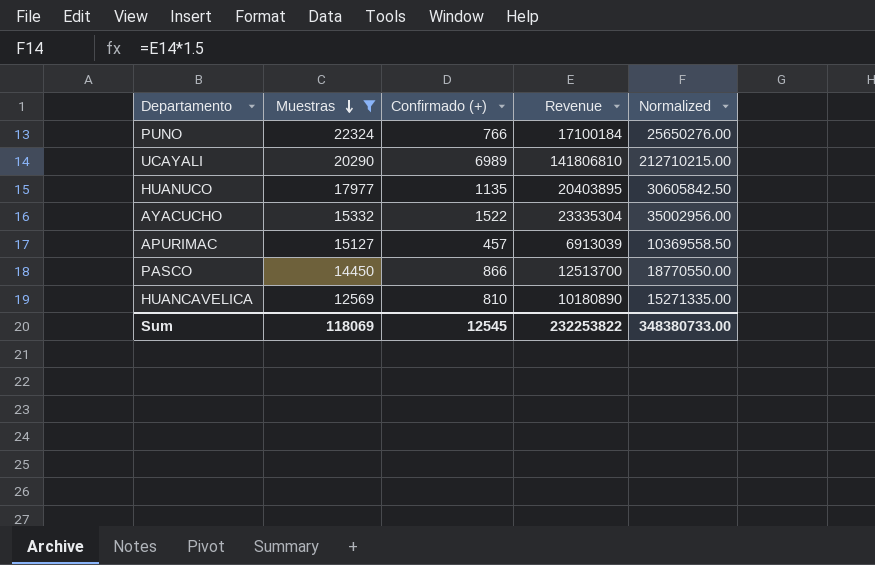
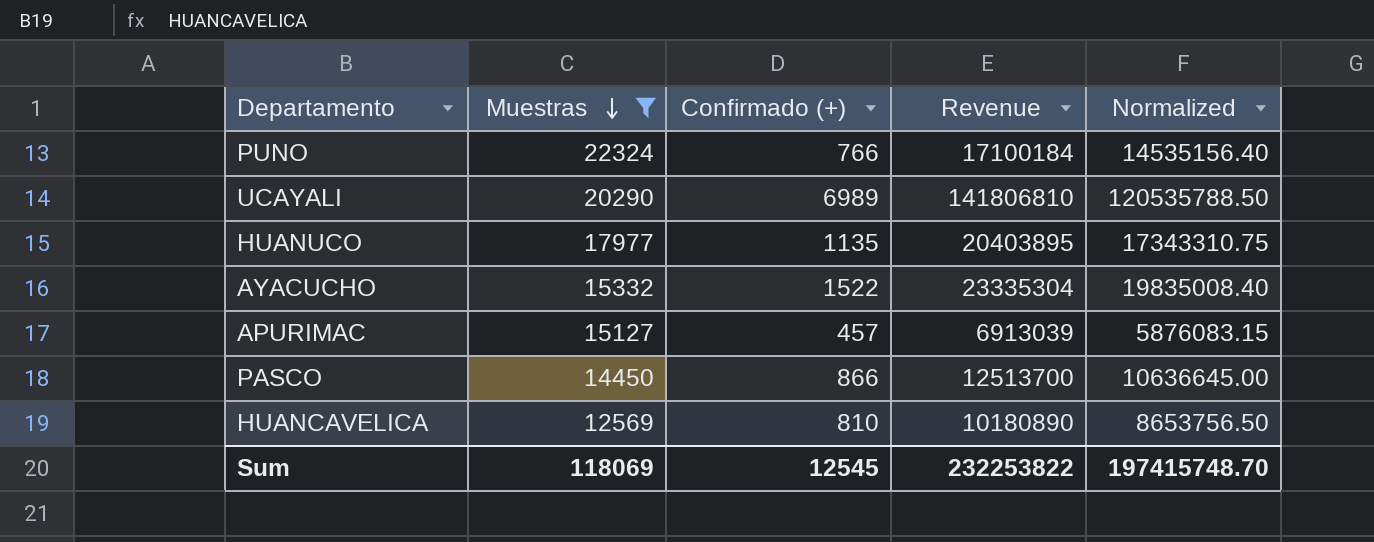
column Normalized | formula: [Revenue] * 1.5 -> [Revenue] * 0.85
Sum | Normalized: 348380733.00 -> 197415748.70

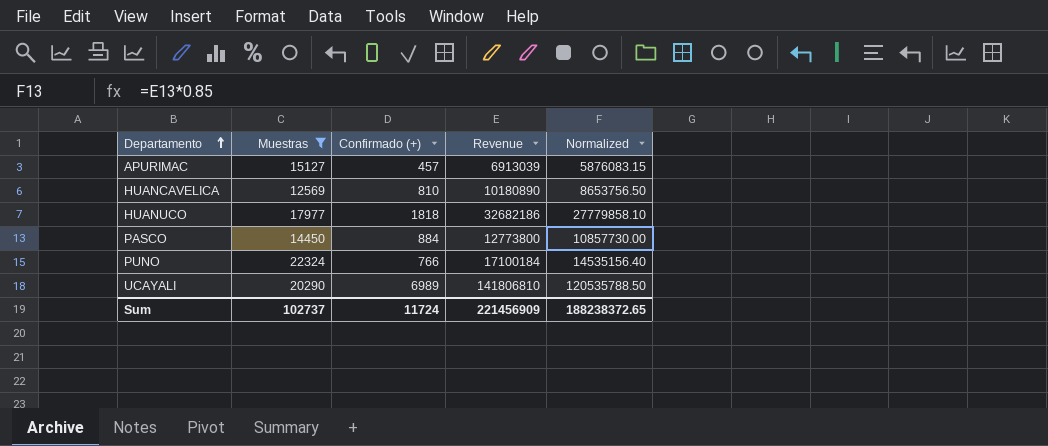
row order: Muestras descending -> Departamento ascending
row AYACUCHO: 15332 | 1522 | 23335304 | 19835008.40 -> none
HUANUCO | Confirmado (+): 1135 -> 1818
HUANUCO | Revenue: 20403895 -> 32682186
HUANUCO | Normalized: 17343310.75 -> 27779858.10
PASCO | Confirmado (+): 866 -> 884
PASCO | Revenue: 12513700 -> 12773800
PASCO | Normalized: 10636645.00 -> 10857730.00
Sum | Muestras: 118069 -> 102737
Sum | Confirmado (+): 12545 -> 11724
Sum | Revenue: 232253822 -> 221456909
Sum | Normalized: 197415748.70 -> 188238372.65

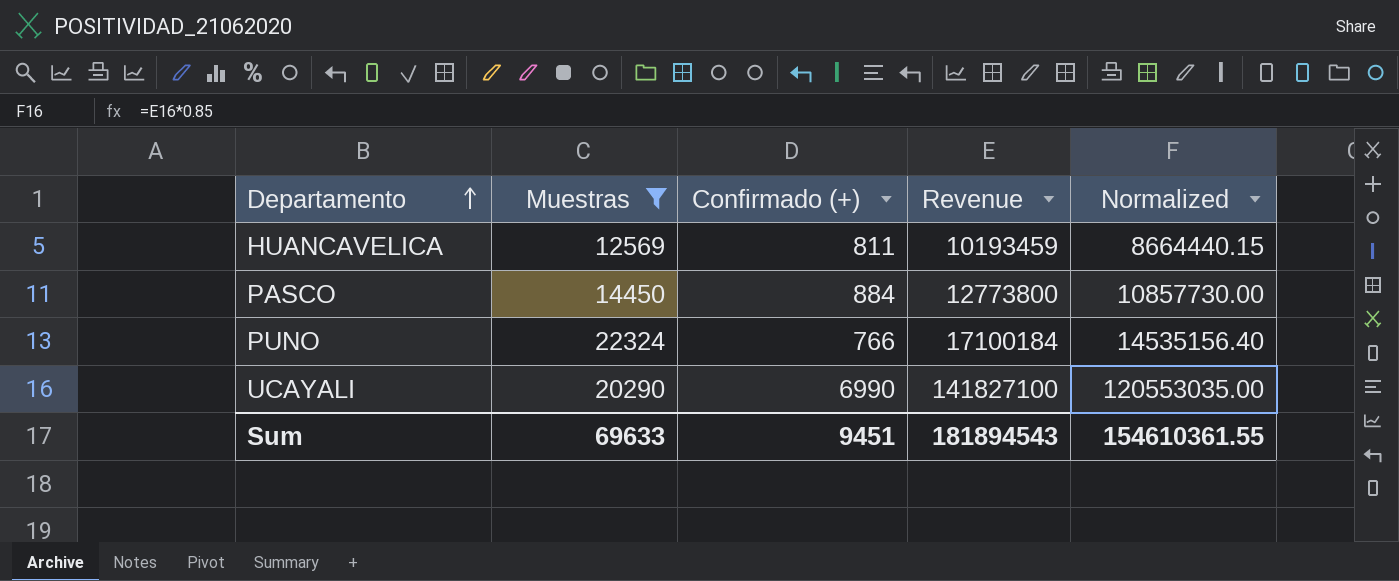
row APURIMAC: 15127 | 457 | 6913039 | 5876083.15 -> none
row HUANUCO: 17977 | 1818 | 32682186 | 27779858.10 -> none
HUANCAVELICA | Confirmado (+): 810 -> 811
HUANCAVELICA | Revenue: 10180890 -> 10193459
HUANCAVELICA | Normalized: 8653756.50 -> 8664440.15
UCAYALI | Confirmado (+): 6989 -> 6990
UCAYALI | Revenue: 141806810 -> 141827100
UCAYALI | Normalized: 120535788.50 -> 120553035.00
Sum | Muestras: 102737 -> 69633
Sum | Confirmado (+): 11724 -> 9451
Sum | Revenue: 221456909 -> 181894543
Sum | Normalized: 188238372.65 -> 154610361.55

